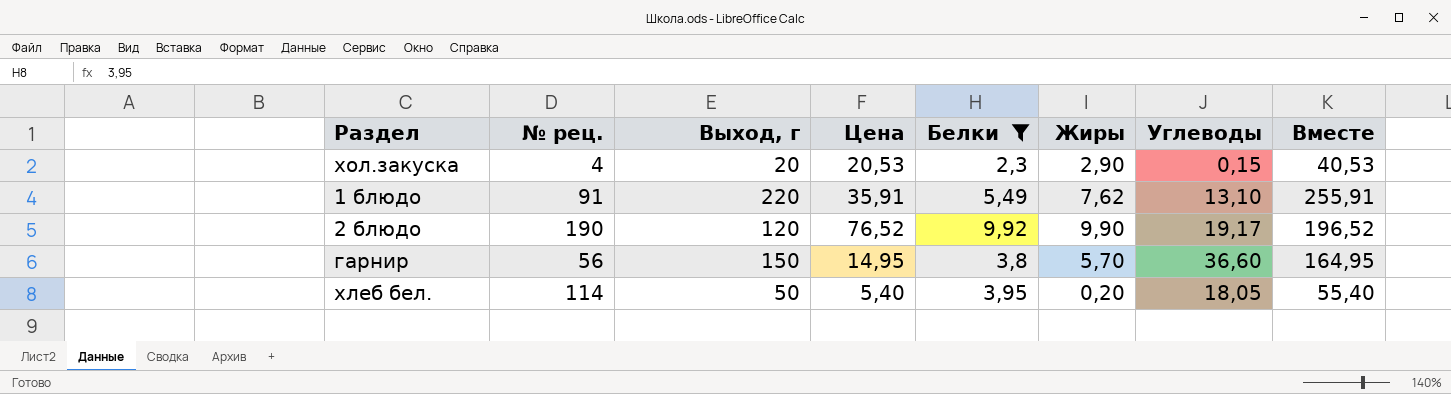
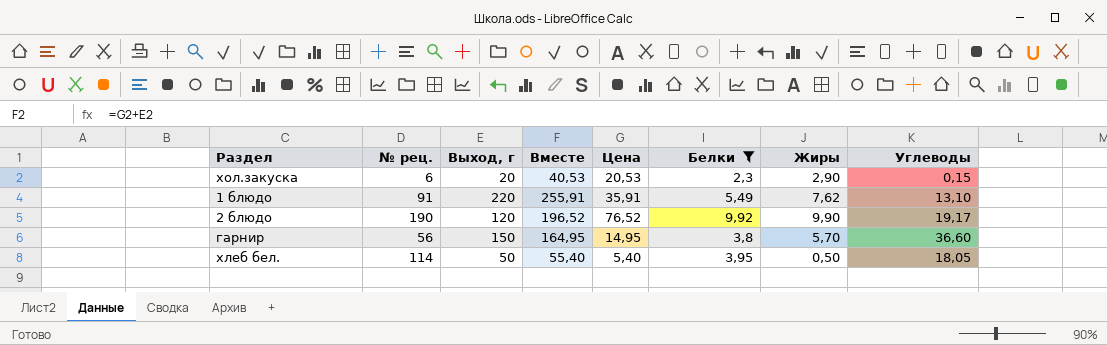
column Вместе | position: 8 -> 4
хол.закуска | № рец.: 4 -> 6
хлеб бел. | Жиры: 0,20 -> 0,50

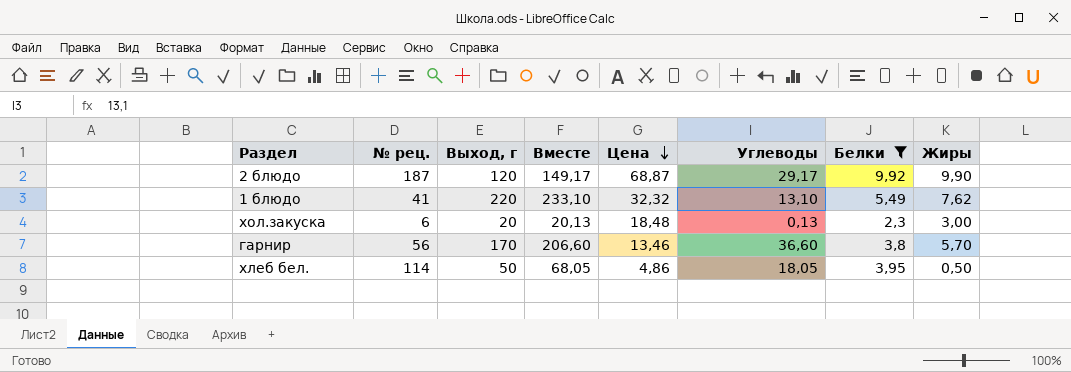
row order: none -> Цена descending
column Вместе | formula: [Выход, г] + [Цена] -> [Выход, г] + [Углеводы]
column Углеводы | position: 8 -> 6
2 блюдо | № рец.: 190 -> 187
2 блюдо | Цена: 76,52 -> 68,87
2 блюдо | Углеводы: 19,17 -> 29,17
1 блюдо | № рец.: 91 -> 41
1 блюдо | Цена: 35,91 -> 32,32
хол.закуска | Цена: 20,53 -> 18,48
хол.закуска | Углеводы: 0,15 -> 0,13
хол.закуска | Жиры: 2,90 -> 3,00
гарнир | Выход, г: 150 -> 170
гарнир | Цена: 14,95 -> 13,46
хлеб бел. | Цена: 5,40 -> 4,86

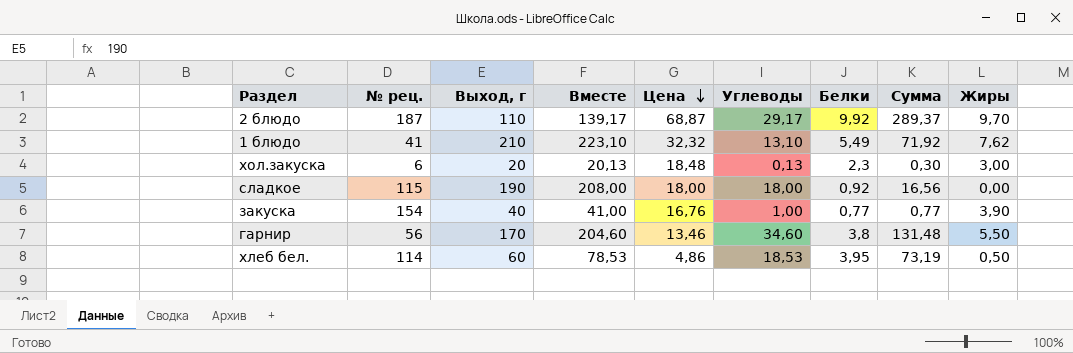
filter: Белки >= 2,3 -> none
column Сумма | formula: none -> [Углеводы] * [Белки]
2 блюдо | Выход, г: 120 -> 110
2 блюдо | Вместе: 149,17 -> 139,17
2 блюдо | Жиры: 9,90 -> 9,70
1 блюдо | Выход, г: 220 -> 210
1 блюдо | Вместе: 233,10 -> 223,10
гарнир | Вместе: 206,60 -> 204,60
гарнир | Углеводы: 36,60 -> 34,60
гарнир | Жиры: 5,70 -> 5,50
хлеб бел. | Выход, г: 50 -> 60
хлеб бел. | Вместе: 68,05 -> 78,53
хлеб бел. | Углеводы: 18,05 -> 18,53

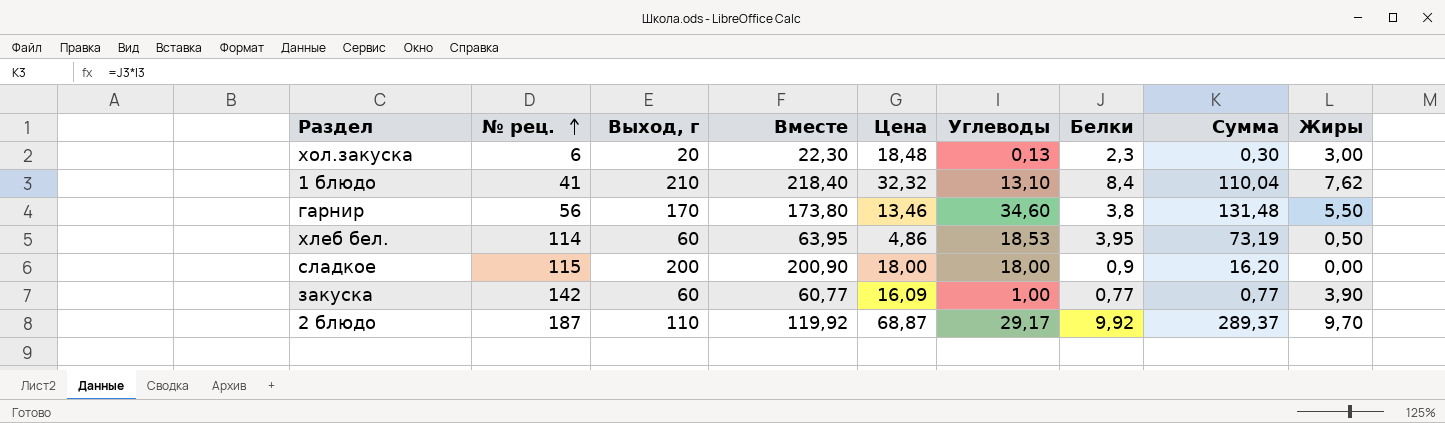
row order: Цена descending -> № рец. ascending
column Вместе | formula: [Выход, г] + [Углеводы] -> [Выход, г] + [Белки]
1 блюдо | Белки: 5,49 -> 8,4
1 блюдо | Сумма: 71,92 -> 110,04
сладкое | Выход, г: 190 -> 200
сладкое | Белки: 0,92 -> 0,9
сладкое | Сумма: 16,56 -> 16,20
закуска | № рец.: 154 -> 142
закуска | Выход, г: 40 -> 60
закуска | Цена: 16,76 -> 16,09

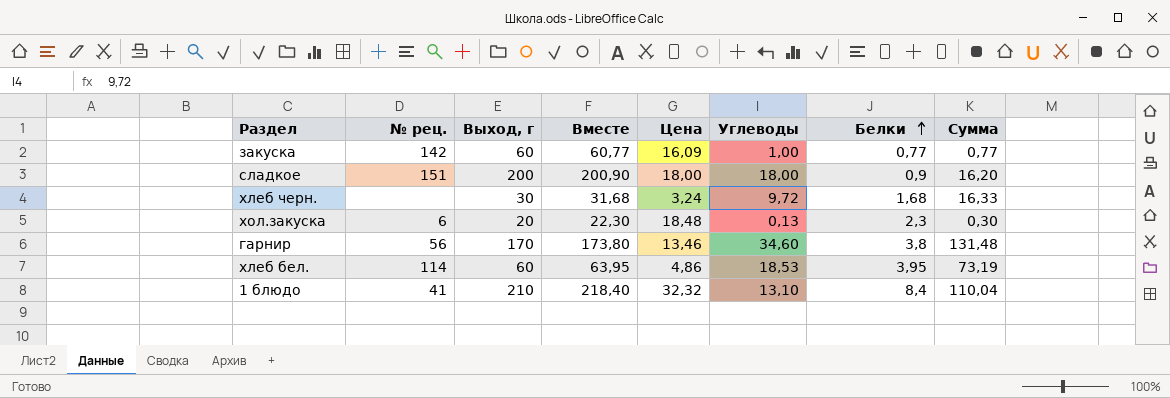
row order: № рец. ascending -> Белки ascending
column Жиры | position: 9 -> none
row 2 блюдо: 187 | 110 | 119,92 | 68,87 | 29,17 | 9,92 | 289,37 | 9,70 -> none
сладкое | № рец.: 115 -> 151
row хлеб черн.: none -> none | 30 | 31,68 | 3,24 | 9,72 | 1,68 | 16,33

